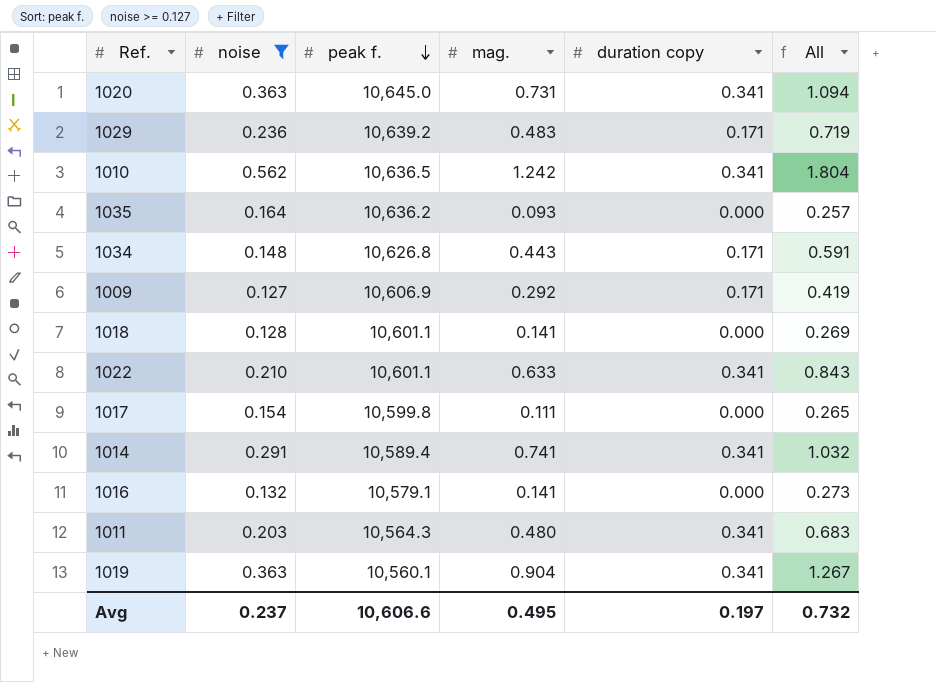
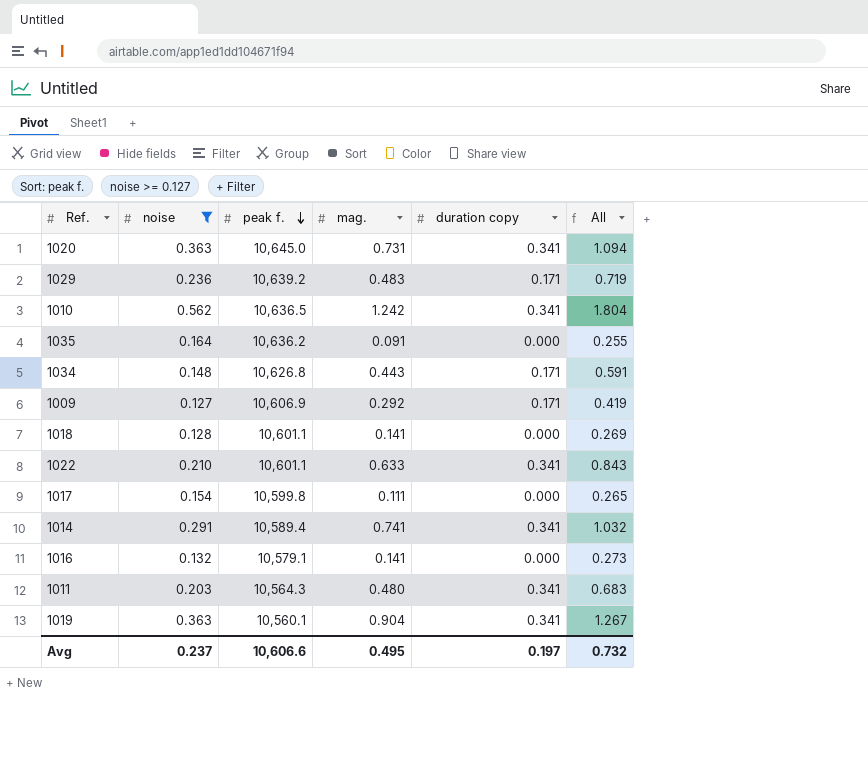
1035 | mag.: 0.093 -> 0.091
1035 | All: 0.257 -> 0.255

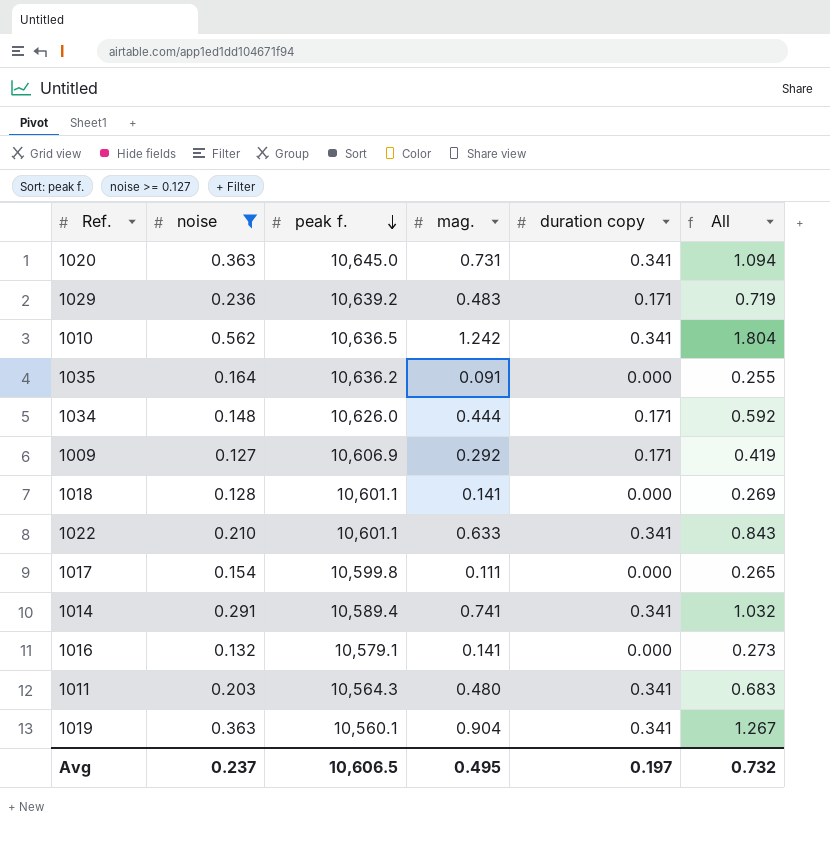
1034 | peak f.: 10,626.8 -> 10,626.0
1034 | mag.: 0.443 -> 0.444
1034 | All: 0.591 -> 0.592
Avg | peak f.: 10,606.6 -> 10,606.5

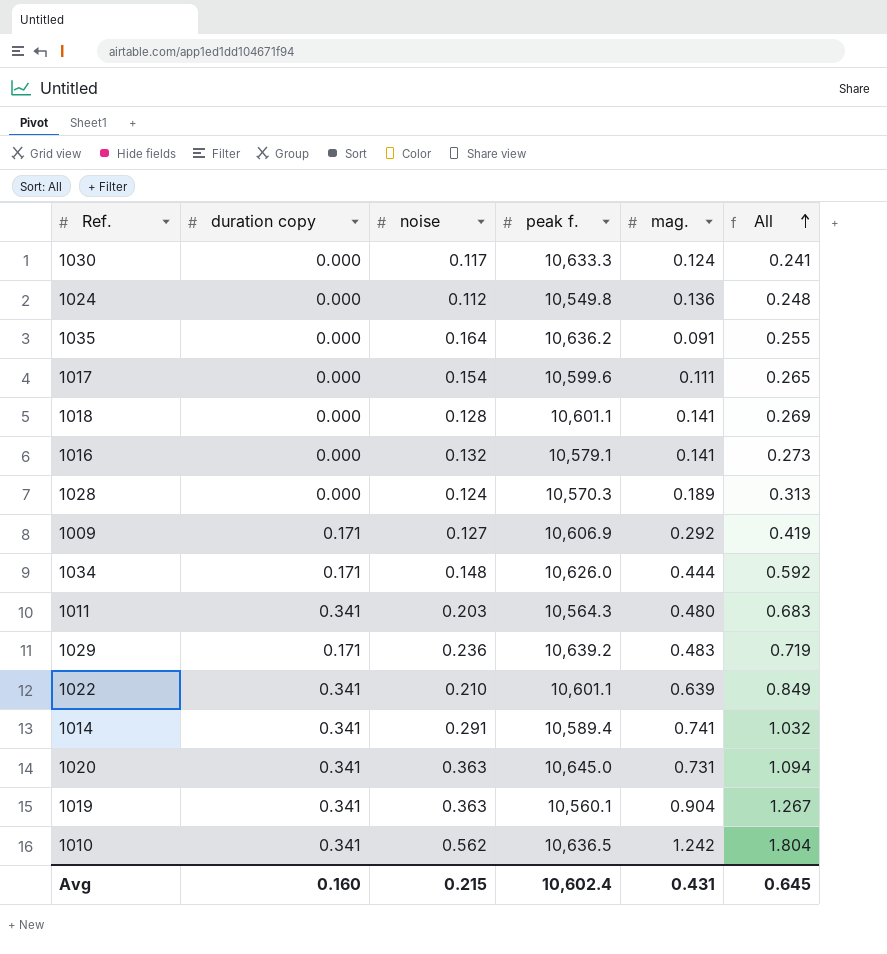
filter: noise >= 0.127 -> none
row order: peak f. descending -> All ascending
column duration copy | position: 5 -> 2
1017 | peak f.: 10,599.8 -> 10,599.6
1022 | mag.: 0.633 -> 0.639
1022 | All: 0.843 -> 0.849
Avg | duration copy: 0.197 -> 0.160
Avg | noise: 0.237 -> 0.215
Avg | peak f.: 10,606.5 -> 10,602.4
Avg | mag.: 0.495 -> 0.431
Avg | All: 0.732 -> 0.645

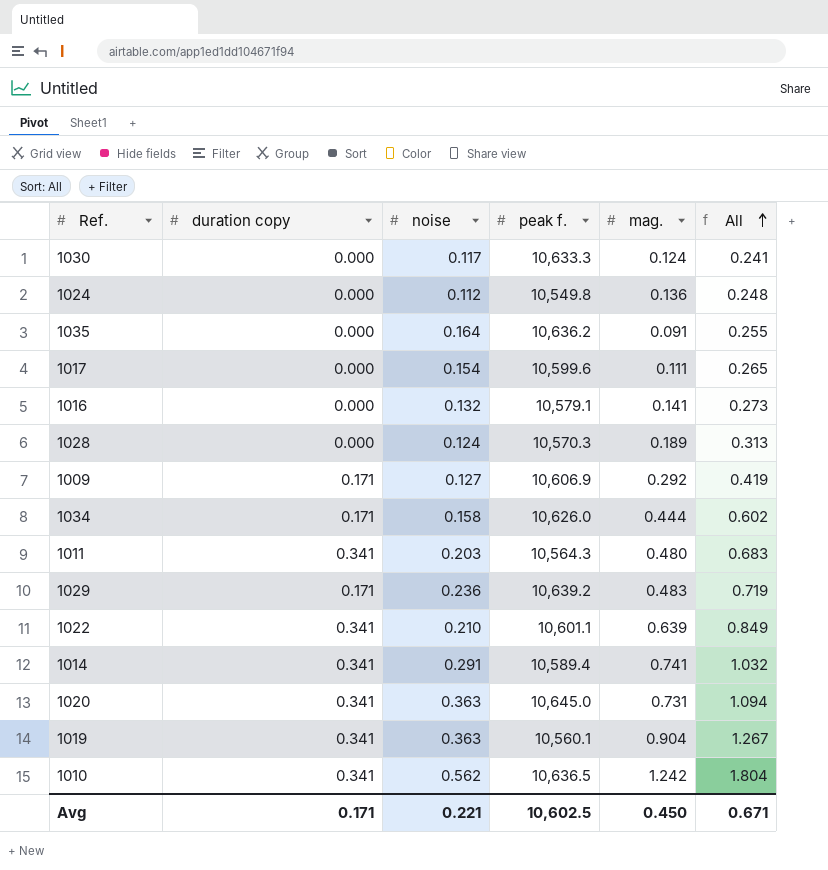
row 1018: 0.000 | 0.128 | 10,601.1 | 0.141 | 0.269 -> none
1034 | noise: 0.148 -> 0.158
1034 | All: 0.592 -> 0.602
Avg | duration copy: 0.160 -> 0.171
Avg | noise: 0.215 -> 0.221
Avg | peak f.: 10,602.4 -> 10,602.5
Avg | mag.: 0.431 -> 0.450
Avg | All: 0.645 -> 0.671

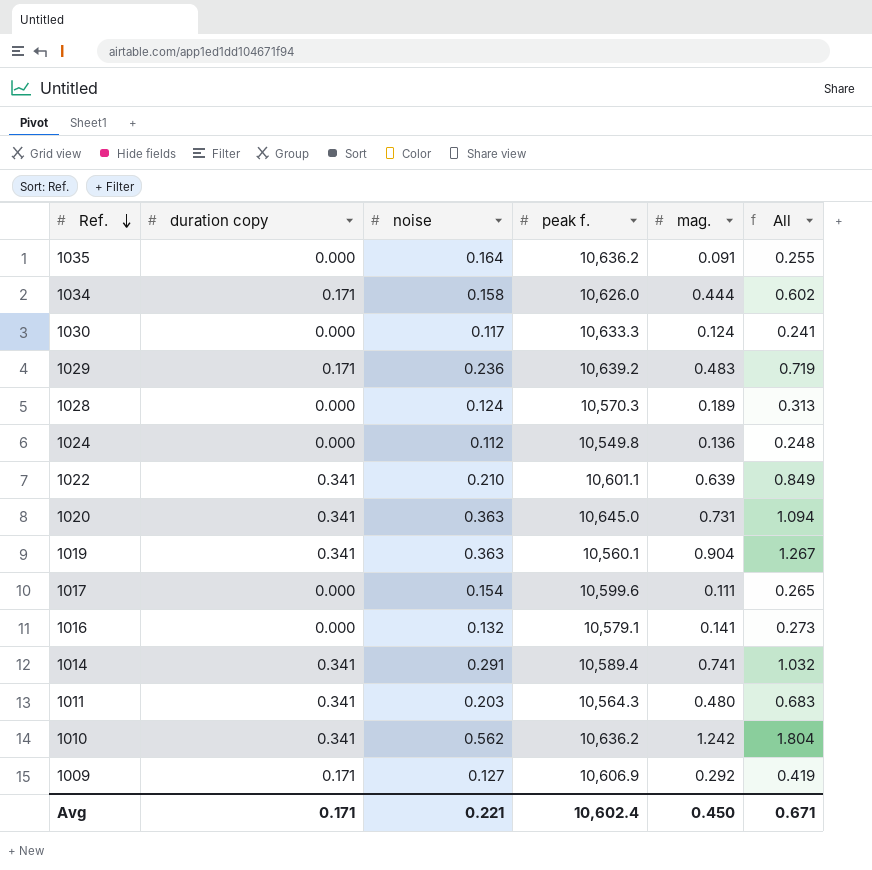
row order: All ascending -> Ref. descending
1010 | peak f.: 10,636.5 -> 10,636.2
Avg | peak f.: 10,602.5 -> 10,602.4

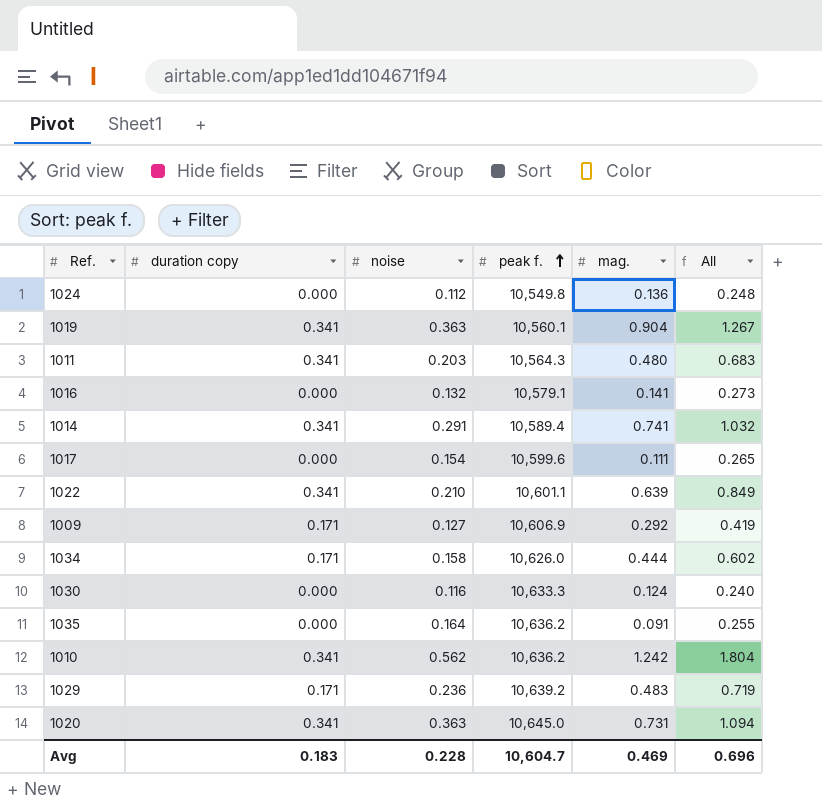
row order: Ref. descending -> peak f. ascending
row 1028: 0.000 | 0.124 | 10,570.3 | 0.189 | 0.313 -> none
1030 | noise: 0.117 -> 0.116
1030 | All: 0.241 -> 0.240
Avg | duration copy: 0.171 -> 0.183
Avg | noise: 0.221 -> 0.228
Avg | peak f.: 10,602.4 -> 10,604.7
Avg | mag.: 0.450 -> 0.469
Avg | All: 0.671 -> 0.696

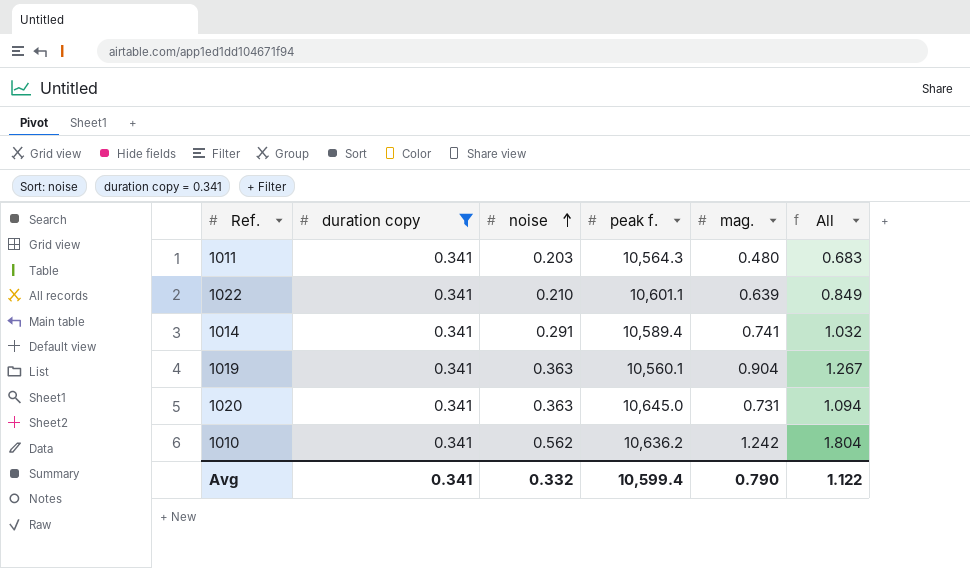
filter: none -> duration copy = 0.341
row order: peak f. ascending -> noise ascending
Avg | duration copy: 0.183 -> 0.341
Avg | noise: 0.228 -> 0.332
Avg | peak f.: 10,604.7 -> 10,599.4
Avg | mag.: 0.469 -> 0.790
Avg | All: 0.696 -> 1.122

